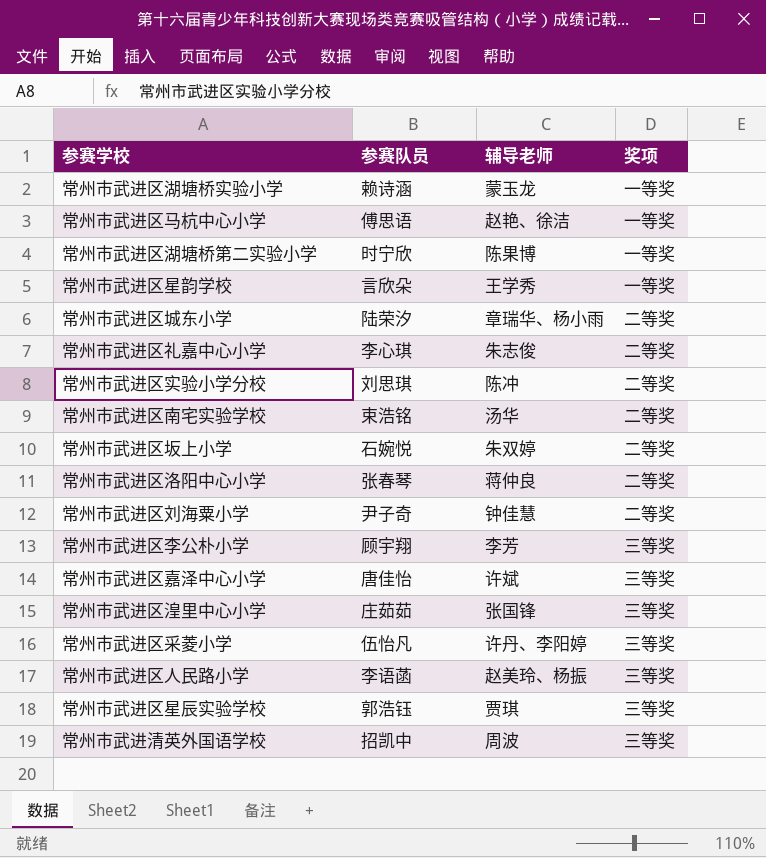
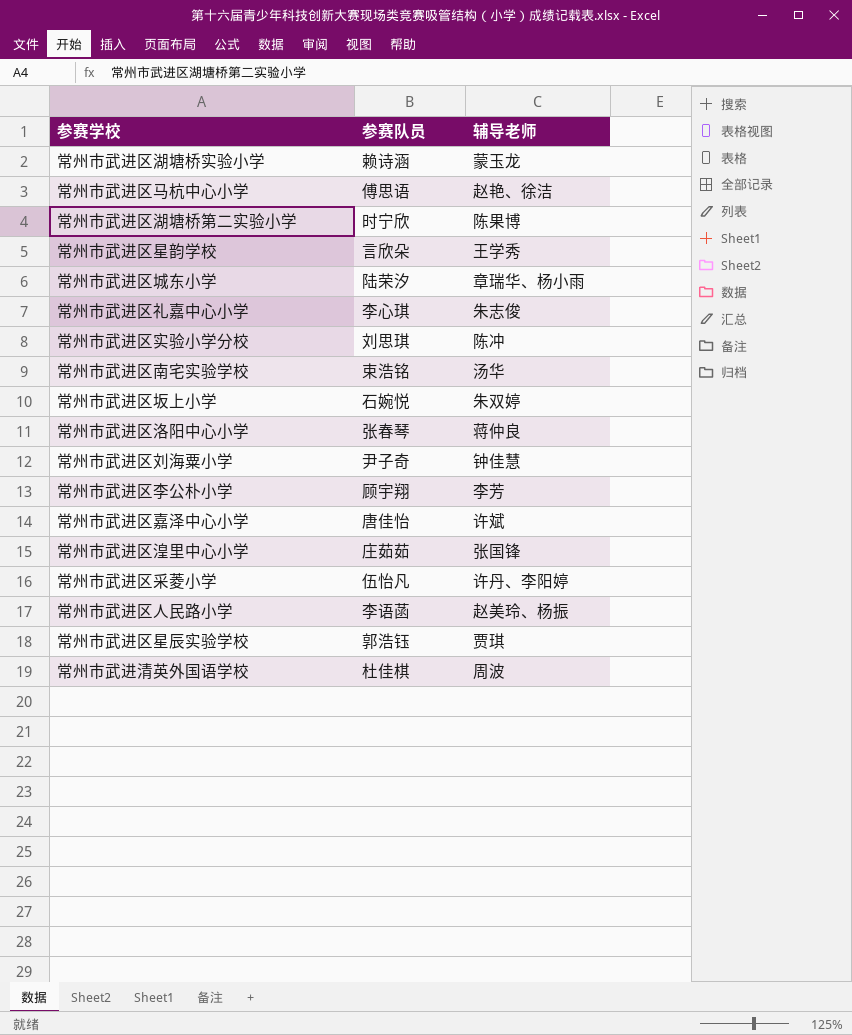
column 奖项 | position: 4 -> none
常州市武进清英外国语学校 | 参赛队员: 招凯中 -> 杜佳棋

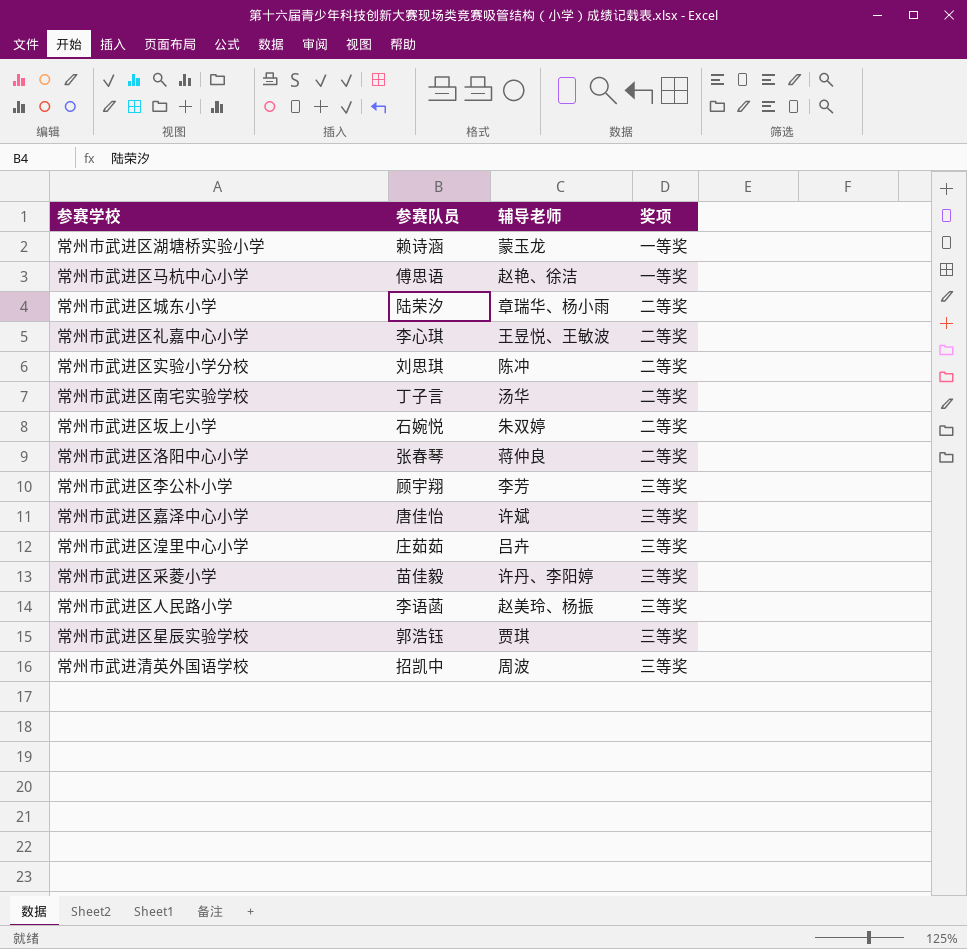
column 奖项 | position: none -> 4
row 常州市武进区湖塘桥第二实验小学: 时宁欣 | 陈果博 -> none
row 常州市武进区星韵学校: 言欣朵 | 王学秀 -> none
row 常州市武进区刘海粟小学: 尹子奇 | 钟佳慧 -> none
常州市武进区礼嘉中心小学 | 辅导老师: 朱志俊 -> 王昱悦、王敏波
常州市武进区南宅实验学校 | 参赛队员: 束浩铭 -> 丁子言
常州市武进区湟里中心小学 | 辅导老师: 张国锋 -> 吕卉
常州市武进区采菱小学 | 参赛队员: 伍怡凡 -> 苗佳毅
常州市武进清英外国语学校 | 参赛队员: 杜佳棋 -> 招凯中

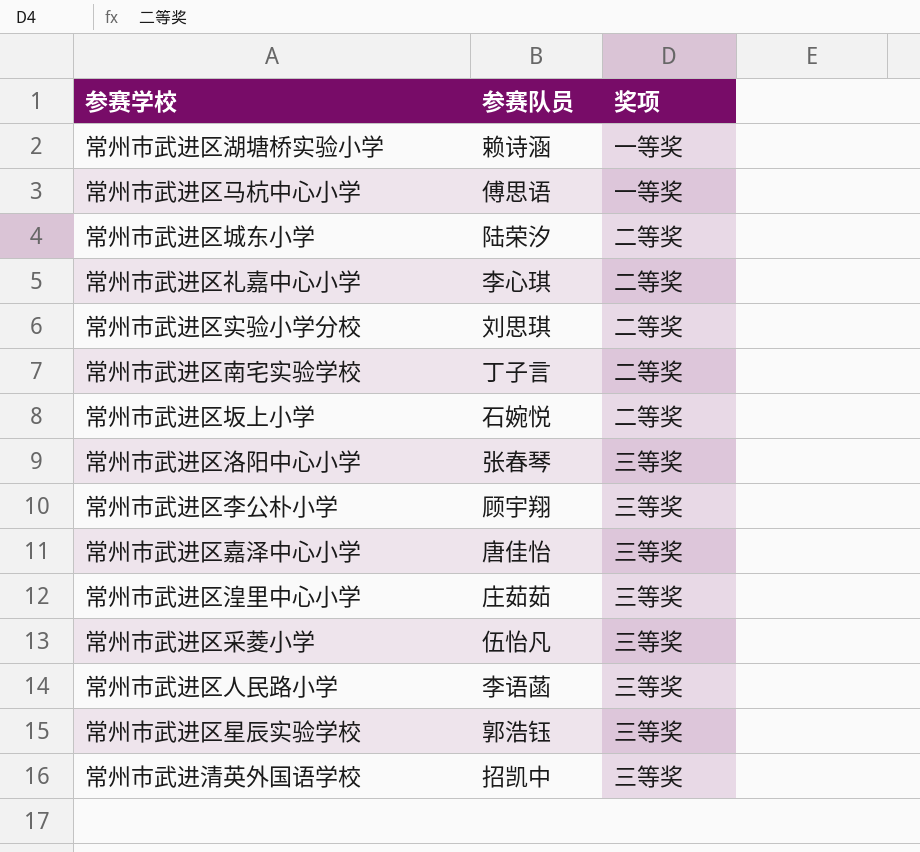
column 辅导老师 | position: 3 -> none
常州市武进区洛阳中心小学 | 奖项: 二等奖 -> 三等奖
常州市武进区采菱小学 | 参赛队员: 苗佳毅 -> 伍怡凡

